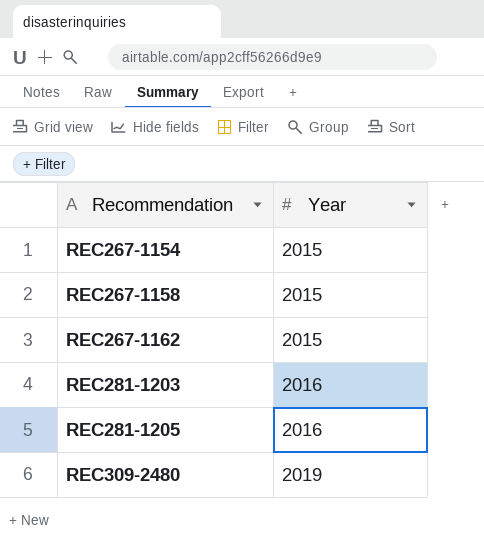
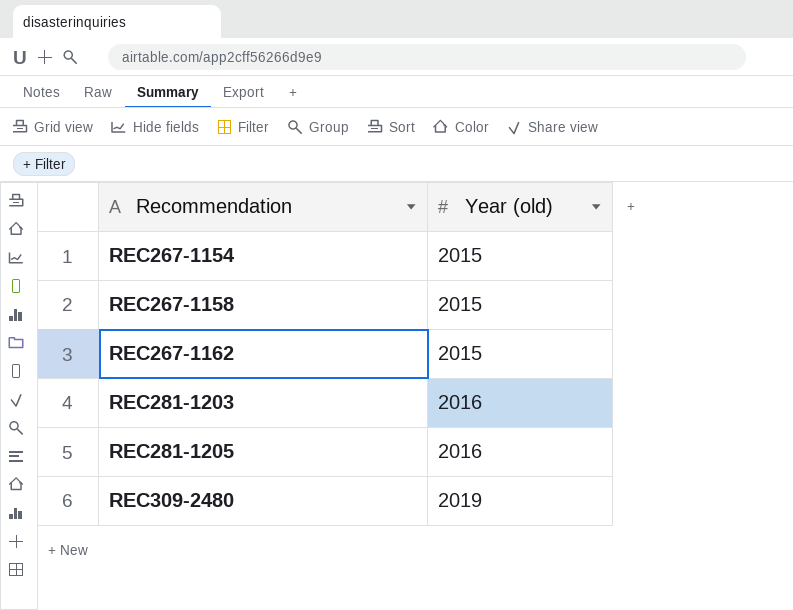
column name: Year -> Year (old)

